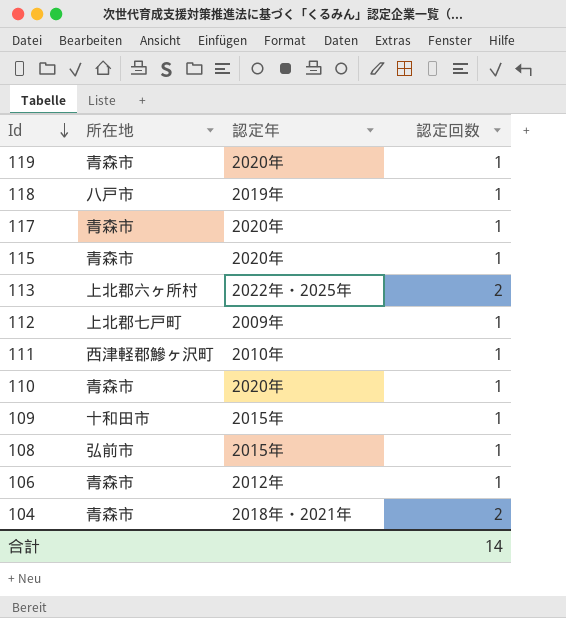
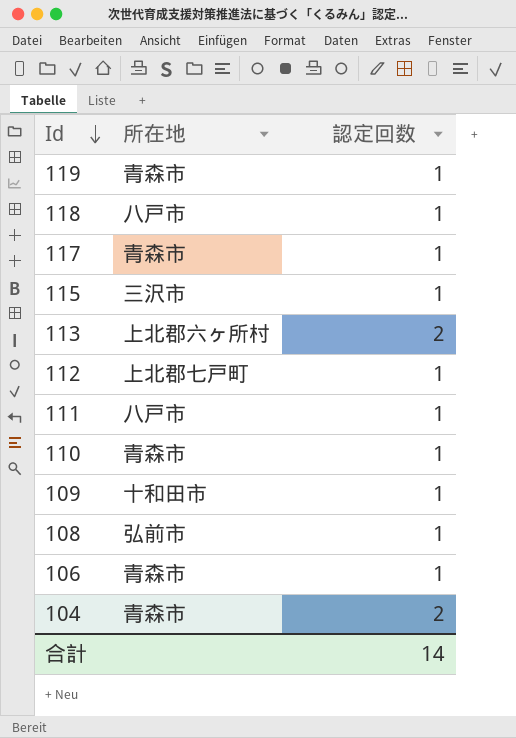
column 認定年 | position: 3 -> none
115 | 所在地: 青森市 -> 三沢市
111 | 所在地: 西津軽郡鰺ヶ沢町 -> 八戸市

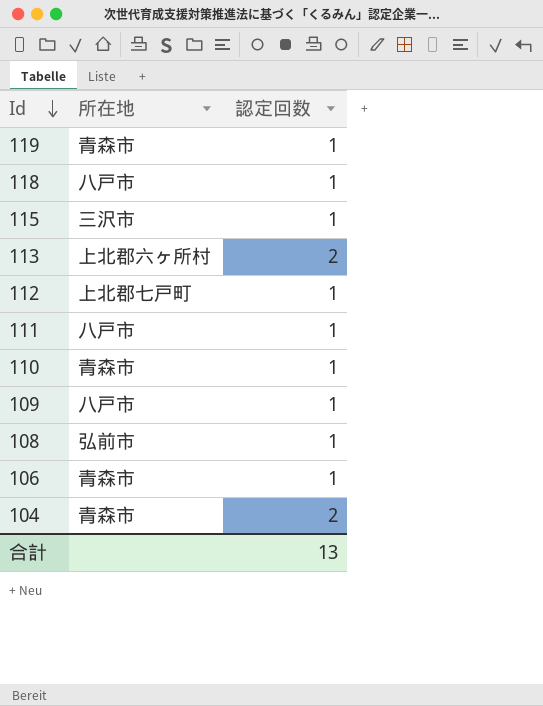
row 117: 青森市 | 1 -> none
109 | 所在地: 十和田市 -> 八戸市
合計 | 認定回数: 14 -> 13

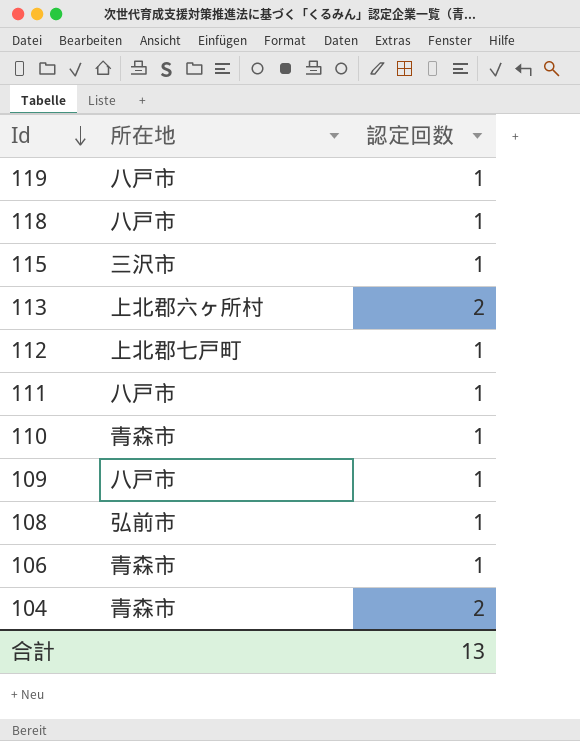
119 | 所在地: 青森市 -> 八戸市

